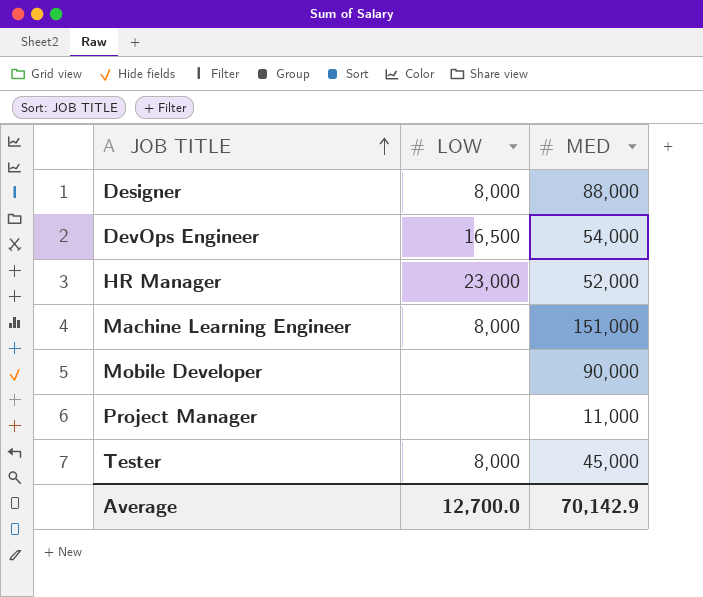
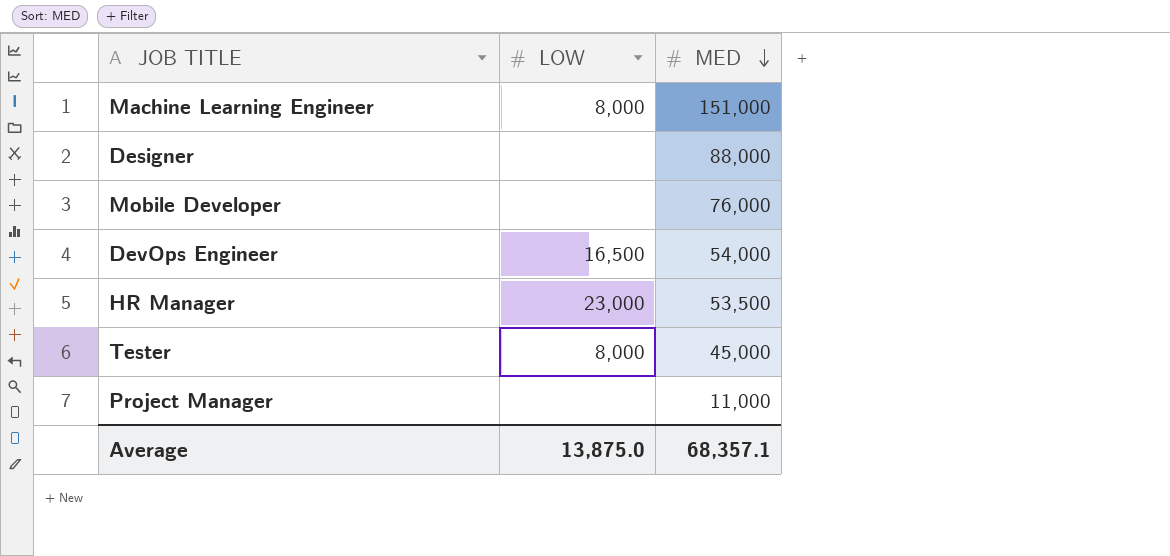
row order: JOB TITLE ascending -> MED descending
Designer | LOW: 8,000 -> none
Mobile Developer | MED: 90,000 -> 76,000
HR Manager | MED: 52,000 -> 53,500
Average | LOW: 12,700.0 -> 13,875.0
Average | MED: 70,142.9 -> 68,357.1

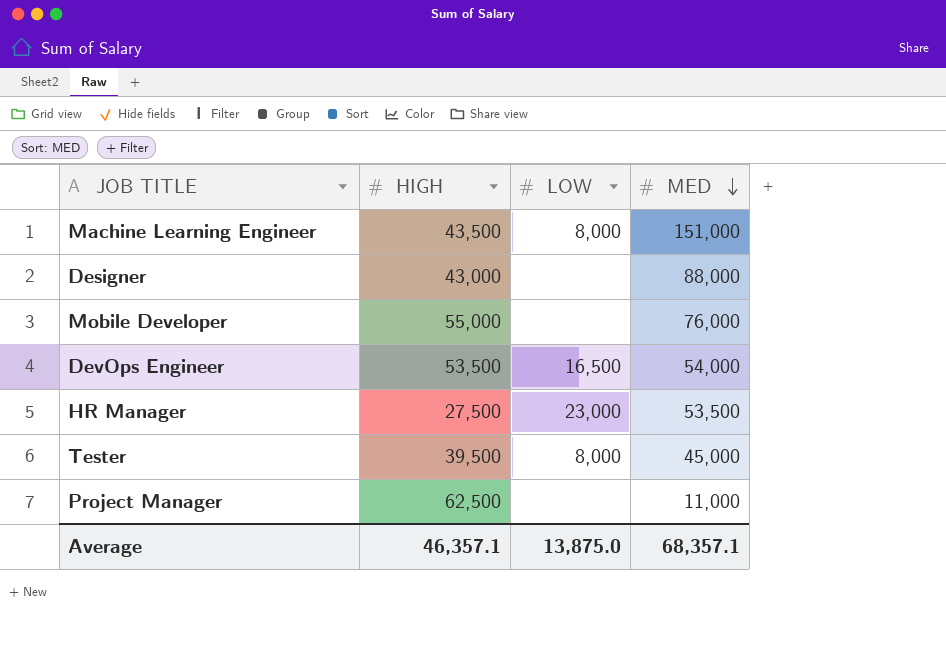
column HIGH | position: none -> 2

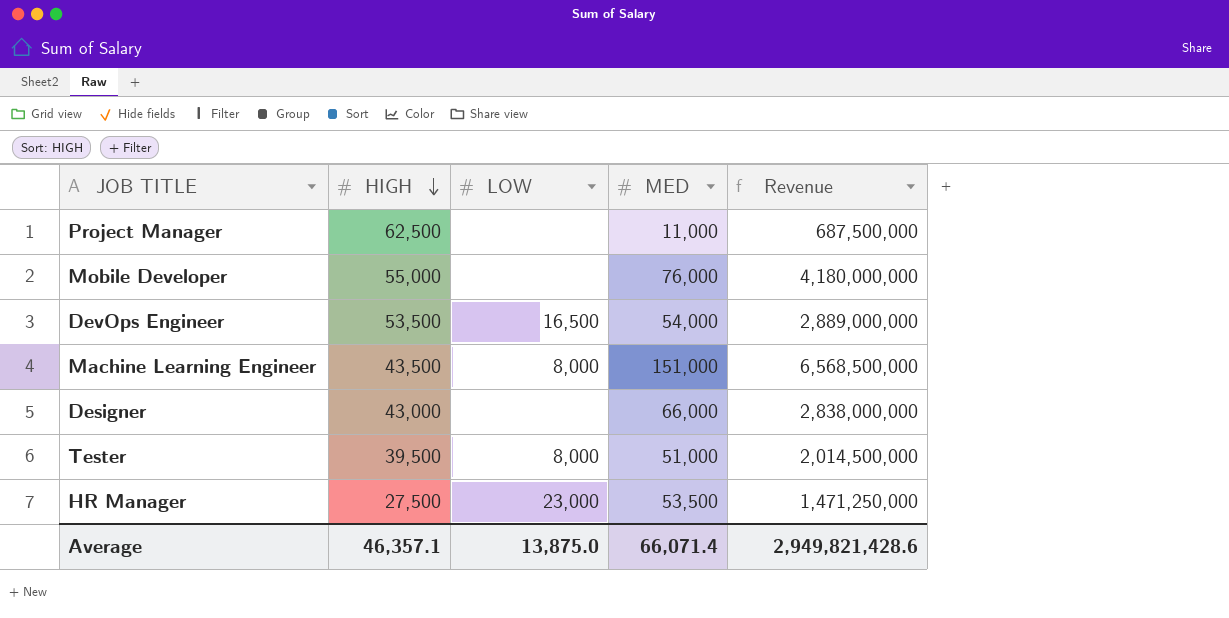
row order: MED descending -> HIGH descending
column Revenue | formula: none -> [HIGH] * [MED]
Designer | MED: 88,000 -> 66,000
Tester | MED: 45,000 -> 51,000
Average | MED: 68,357.1 -> 66,071.4

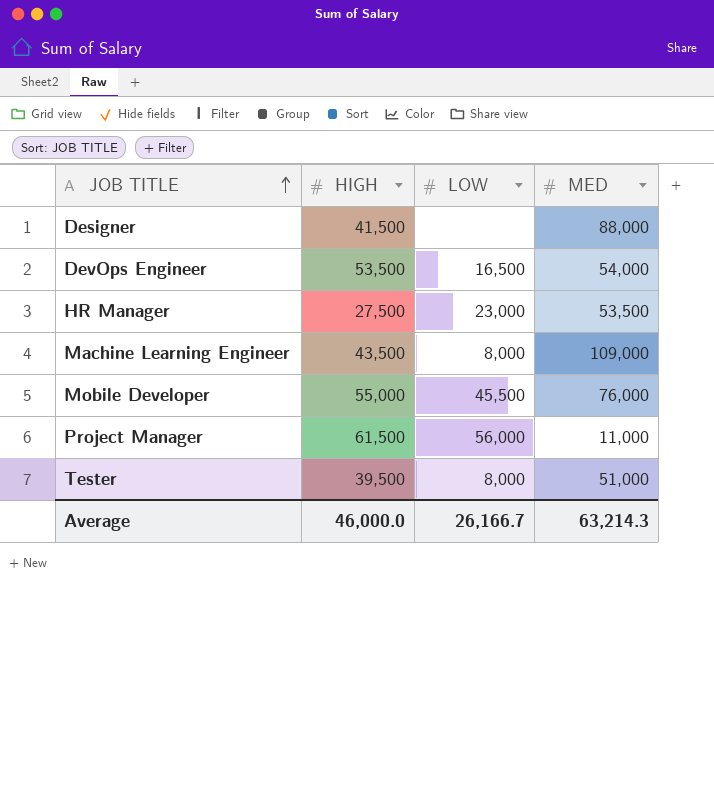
row order: HIGH descending -> JOB TITLE ascending
column Revenue | formula: [HIGH] * [MED] -> none
Designer | HIGH: 43,000 -> 41,500
Designer | MED: 66,000 -> 88,000
Machine Learning Engineer | MED: 151,000 -> 109,000
Mobile Developer | LOW: none -> 45,500
Project Manager | HIGH: 62,500 -> 61,500
Project Manager | LOW: none -> 56,000
Average | HIGH: 46,357.1 -> 46,000.0
Average | LOW: 13,875.0 -> 26,166.7
Average | MED: 66,071.4 -> 63,214.3

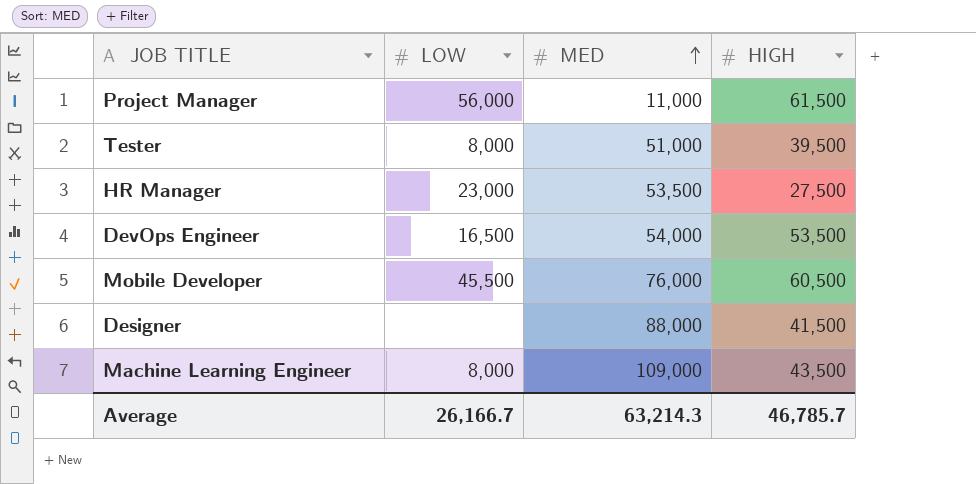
row order: JOB TITLE ascending -> MED ascending
column HIGH | position: 2 -> 4
Mobile Developer | HIGH: 55,000 -> 60,500
Average | HIGH: 46,000.0 -> 46,785.7

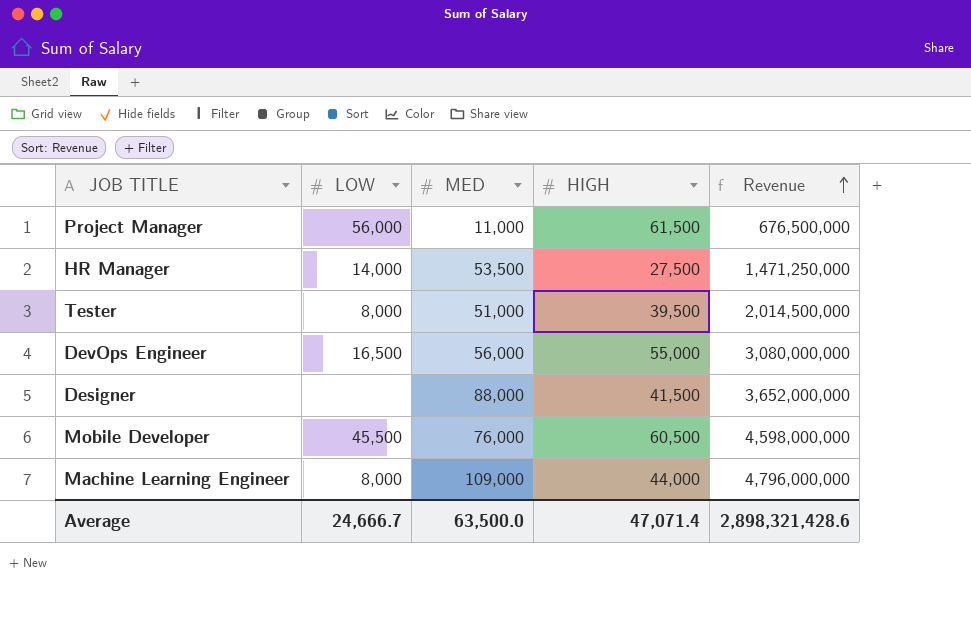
row order: MED ascending -> Revenue ascending
column Revenue | formula: none -> [MED] * [HIGH]
HR Manager | LOW: 23,000 -> 14,000
DevOps Engineer | MED: 54,000 -> 56,000
DevOps Engineer | HIGH: 53,500 -> 55,000
Machine Learning Engineer | HIGH: 43,500 -> 44,000
Average | LOW: 26,166.7 -> 24,666.7
Average | MED: 63,214.3 -> 63,500.0
Average | HIGH: 46,785.7 -> 47,071.4

